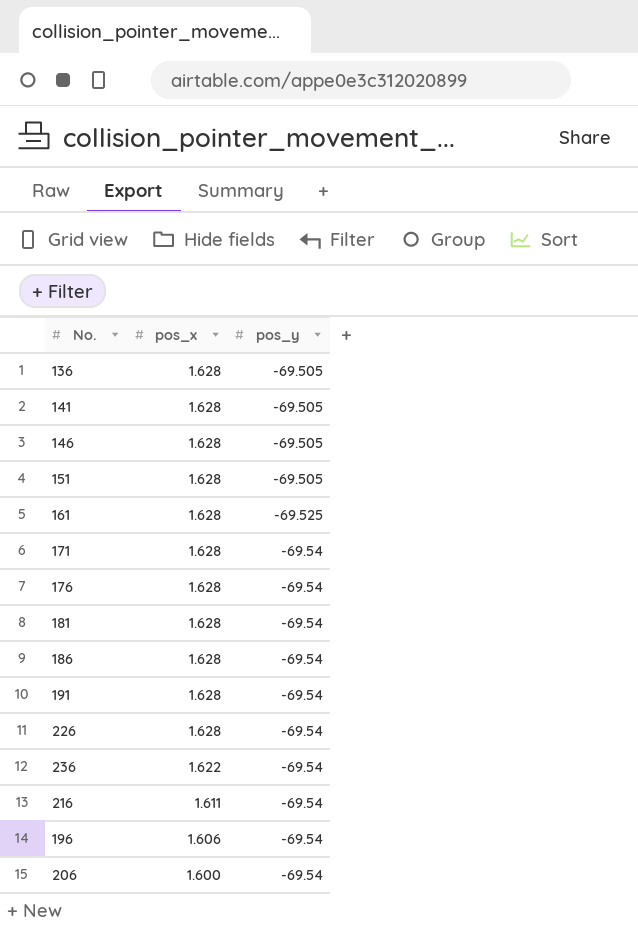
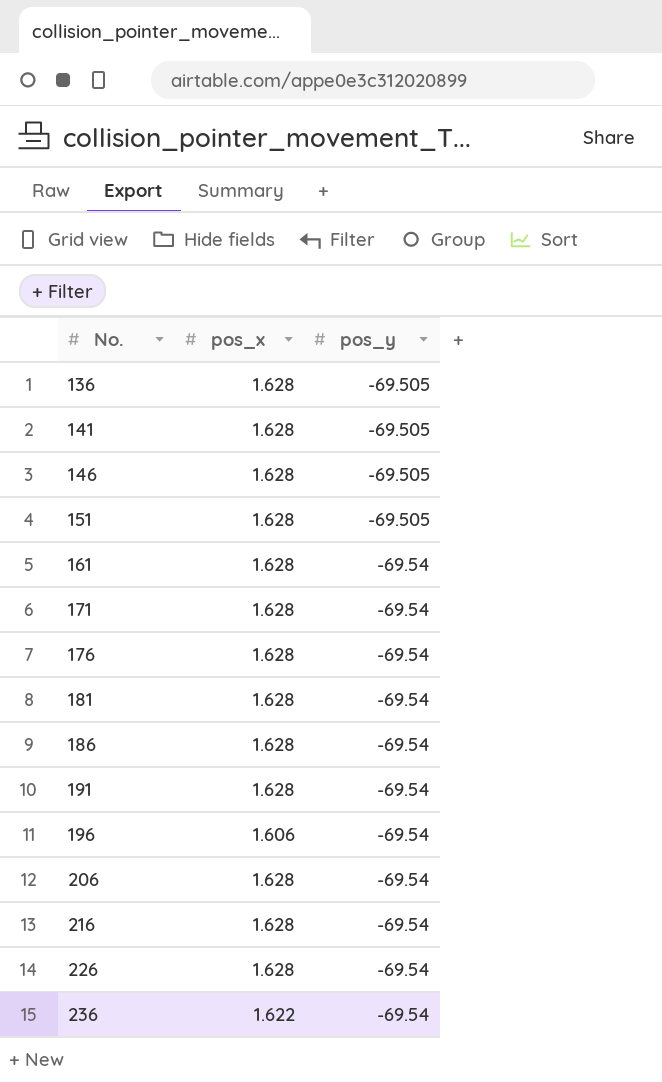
row order: pos_x descending -> No. ascending
161 | pos_y: -69.525 -> -69.54
206 | pos_x: 1.600 -> 1.628
216 | pos_x: 1.611 -> 1.628

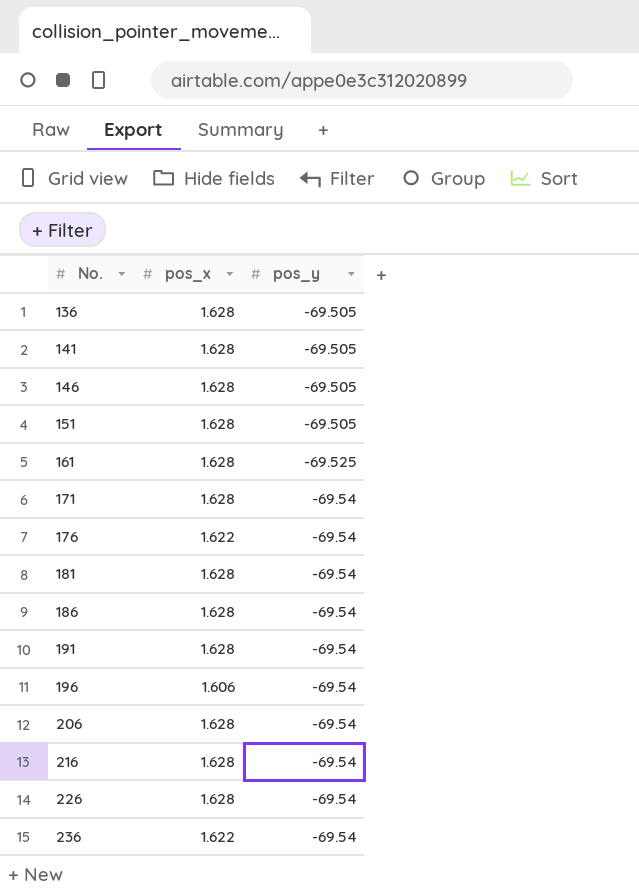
161 | pos_y: -69.54 -> -69.525
176 | pos_x: 1.628 -> 1.622

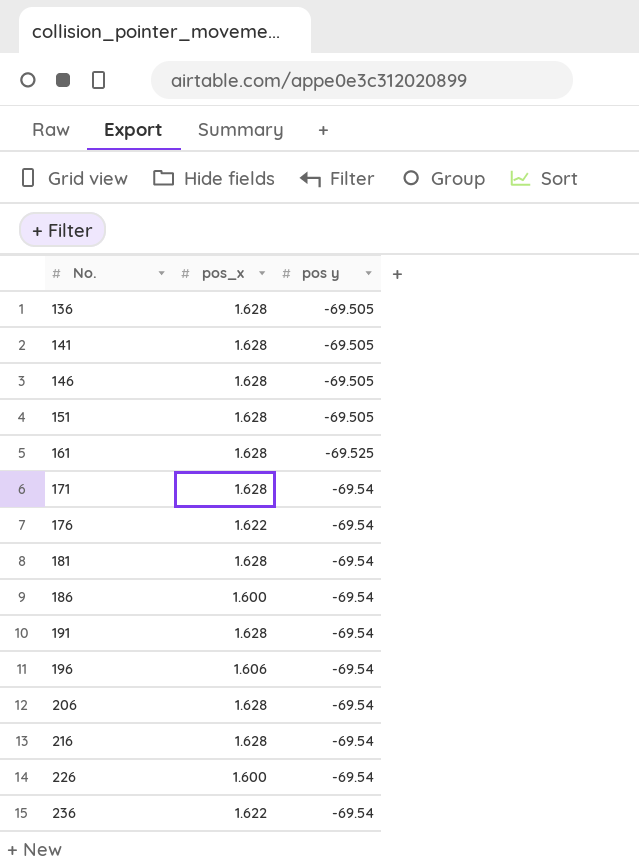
column name: pos_y -> pos y
186 | pos_x: 1.628 -> 1.600
226 | pos_x: 1.628 -> 1.600

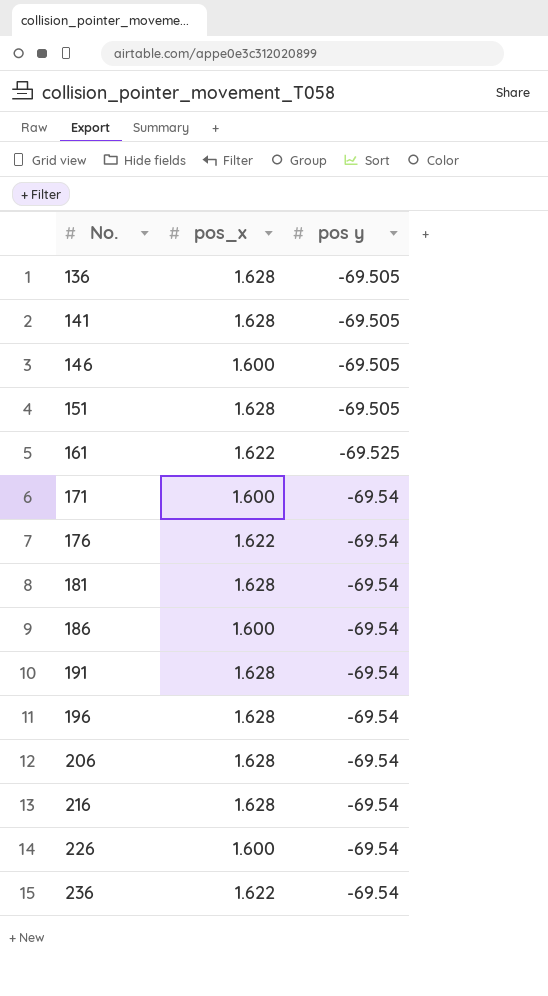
146 | pos_x: 1.628 -> 1.600
161 | pos_x: 1.628 -> 1.622
171 | pos_x: 1.628 -> 1.600
196 | pos_x: 1.606 -> 1.628

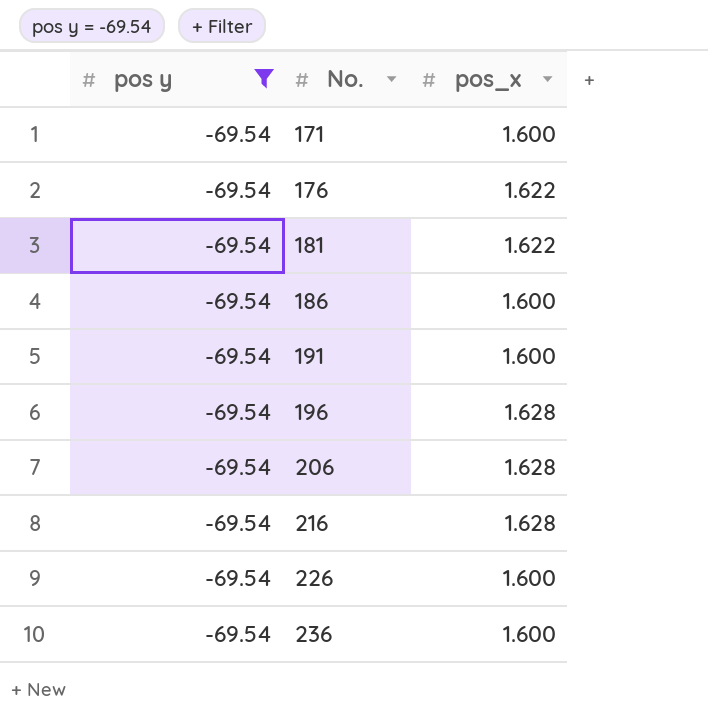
filter: none -> pos y = -69.54
column pos y | position: 3 -> 1
181 | pos_x: 1.628 -> 1.622
191 | pos_x: 1.628 -> 1.600
236 | pos_x: 1.622 -> 1.600

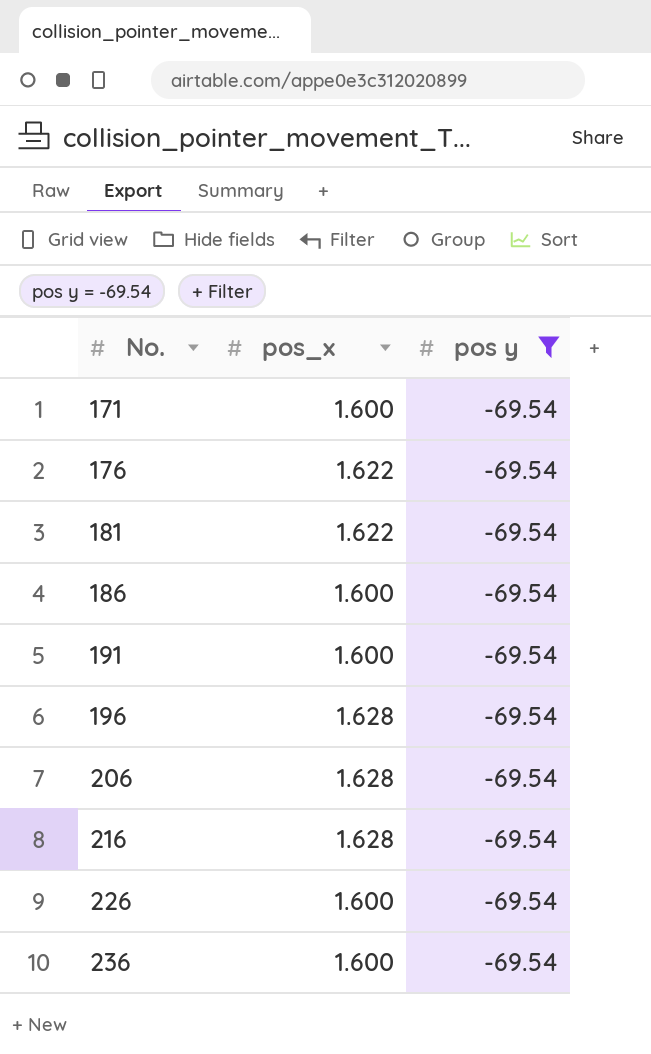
column pos y | position: 1 -> 3

